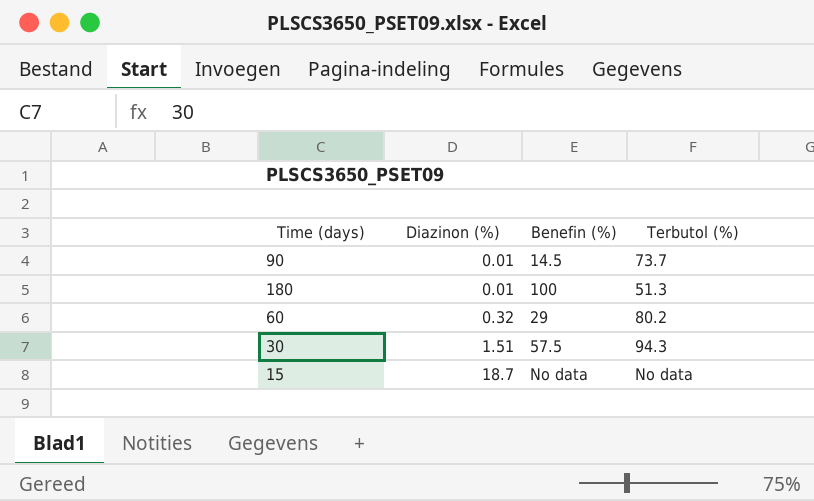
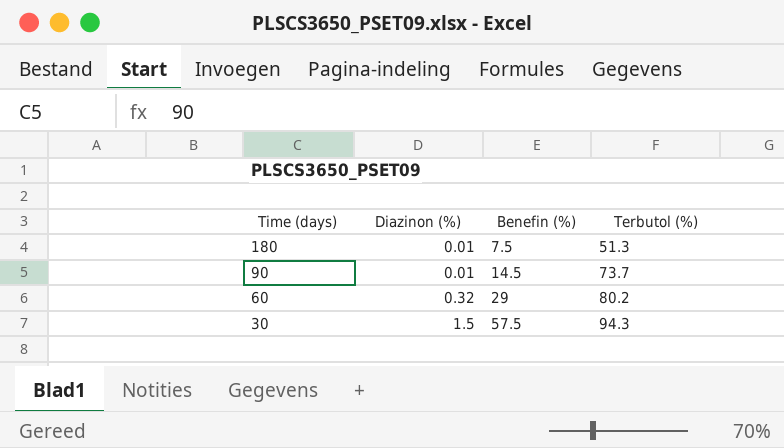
row order: Diazinon (%) ascending -> Time (days) descending
row 15: 18.7 | No data | No data -> none
180 | Benefin (%): 100 -> 7.5
30 | Diazinon (%): 1.51 -> 1.5

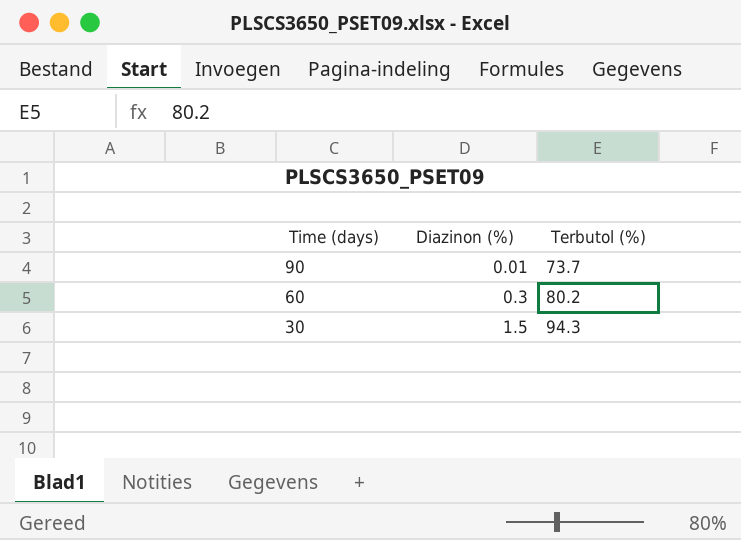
column Benefin (%) | position: 3 -> none
row 180: 0.01 | 7.5 | 51.3 -> none
60 | Diazinon (%): 0.32 -> 0.3

